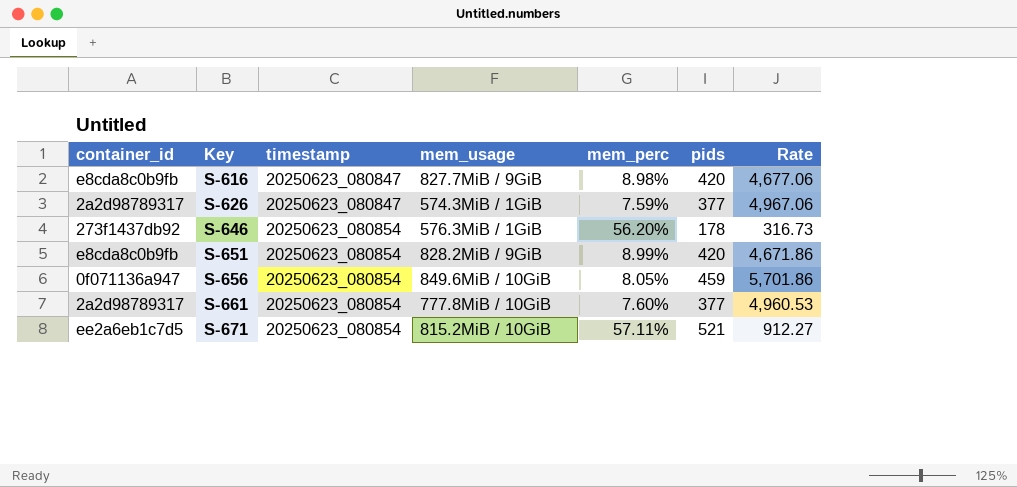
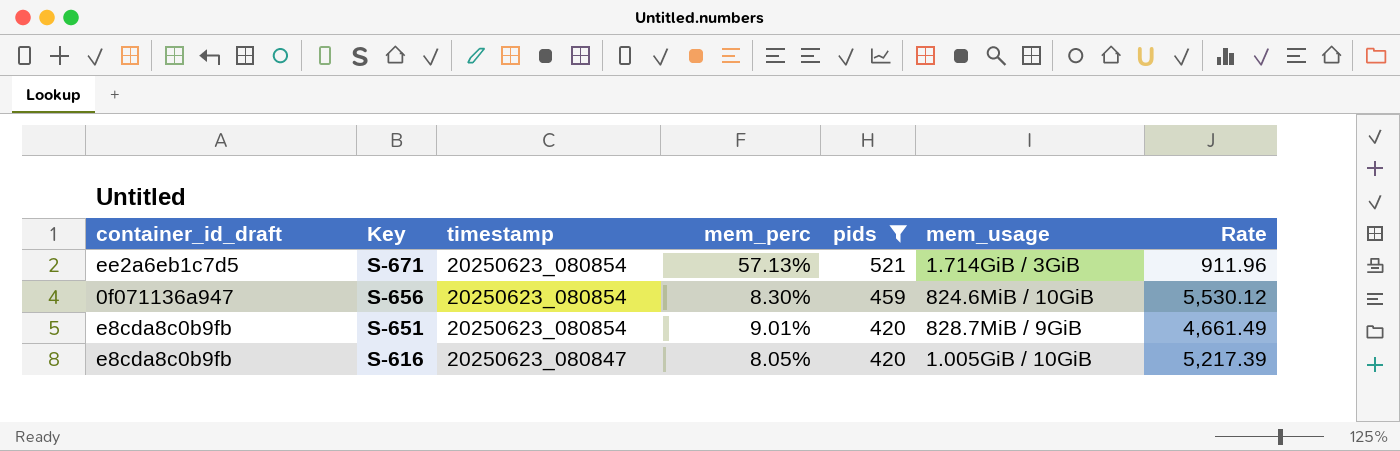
filter: none -> pids >= 420
row order: Key ascending -> Key descending
column name: container_id -> container_id_draft
column mem_usage | position: 4 -> 6
S-671 | mem_perc: 57.11% -> 57.13%
S-671 | mem_usage: 815.2MiB / 10GiB -> 1.714GiB / 3GiB
S-671 | Rate: 912.27 -> 911.96
S-656 | mem_perc: 8.05% -> 8.30%
S-656 | mem_usage: 849.6MiB / 10GiB -> 824.6MiB / 10GiB
S-656 | Rate: 5,701.86 -> 5,530.12
S-651 | mem_perc: 8.99% -> 9.01%
S-651 | mem_usage: 828.2MiB / 9GiB -> 828.7MiB / 9GiB
S-651 | Rate: 4,671.86 -> 4,661.49
S-616 | mem_perc: 8.98% -> 8.05%
S-616 | mem_usage: 827.7MiB / 9GiB -> 1.005GiB / 10GiB
S-616 | Rate: 4,677.06 -> 5,217.39

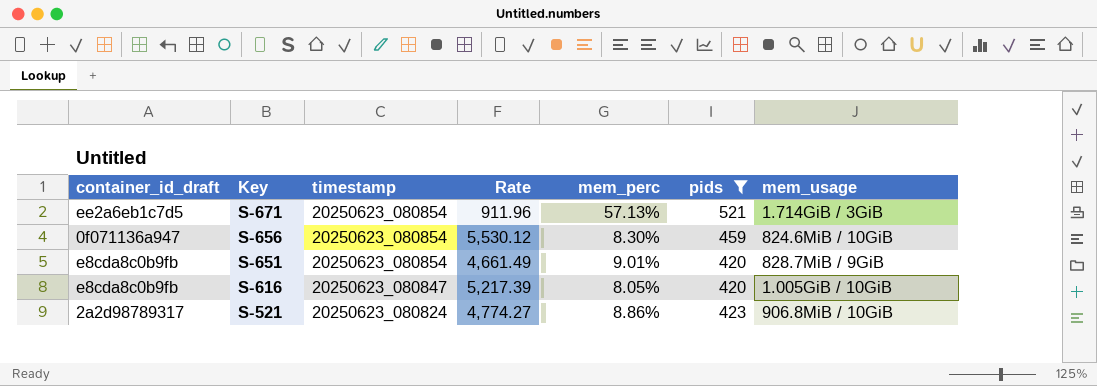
column Rate | position: 7 -> 4
row S-521: none -> 2a2d98789317 | 20250623_080824 | 4,774.27 | 8.86% | 423 | 906.8MiB / 10GiB

